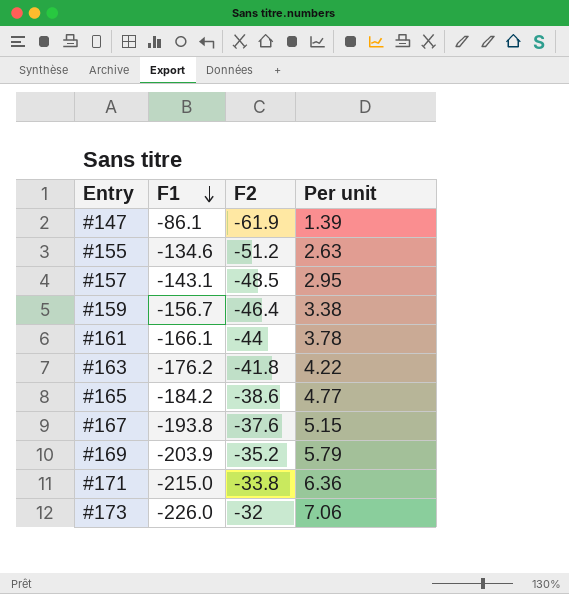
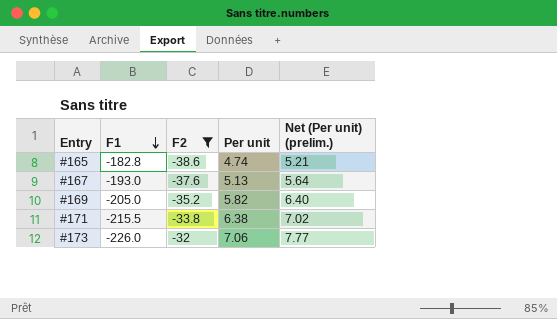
filter: none -> F2 >= -38.6
column Net (Per unit) (prelim.) | formula: none -> [Per unit] * 1.1
#165 | F1: -184.2 -> -182.8
#165 | Per unit: 4.77 -> 4.74
#167 | F1: -193.8 -> -193.0
#167 | Per unit: 5.15 -> 5.13
#169 | F1: -203.9 -> -205.0
#169 | Per unit: 5.79 -> 5.82
#171 | F1: -215.0 -> -215.5
#171 | Per unit: 6.36 -> 6.38

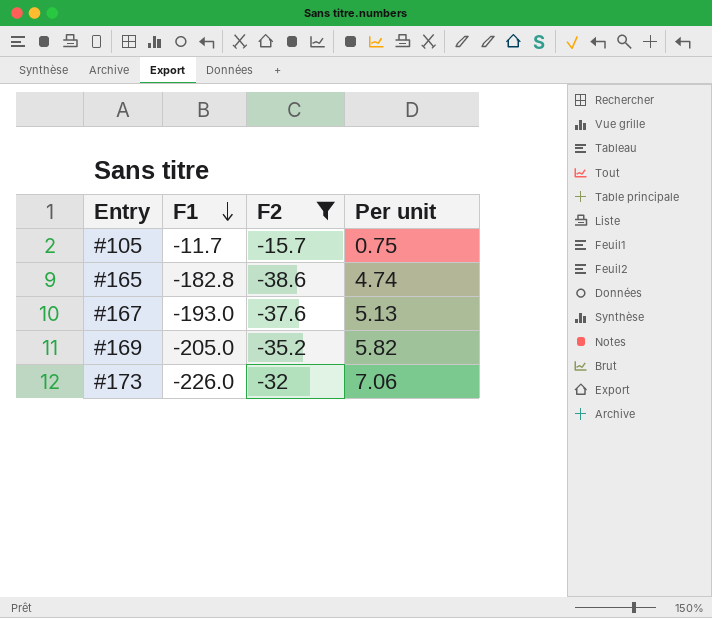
column Net (Per unit) (prelim.) | formula: [Per unit] * 1.1 -> none
row #171: -215.5 | -33.8 | 6.38 | 7.02 -> none
row #105: none -> -11.7 | -15.7 | 0.75

